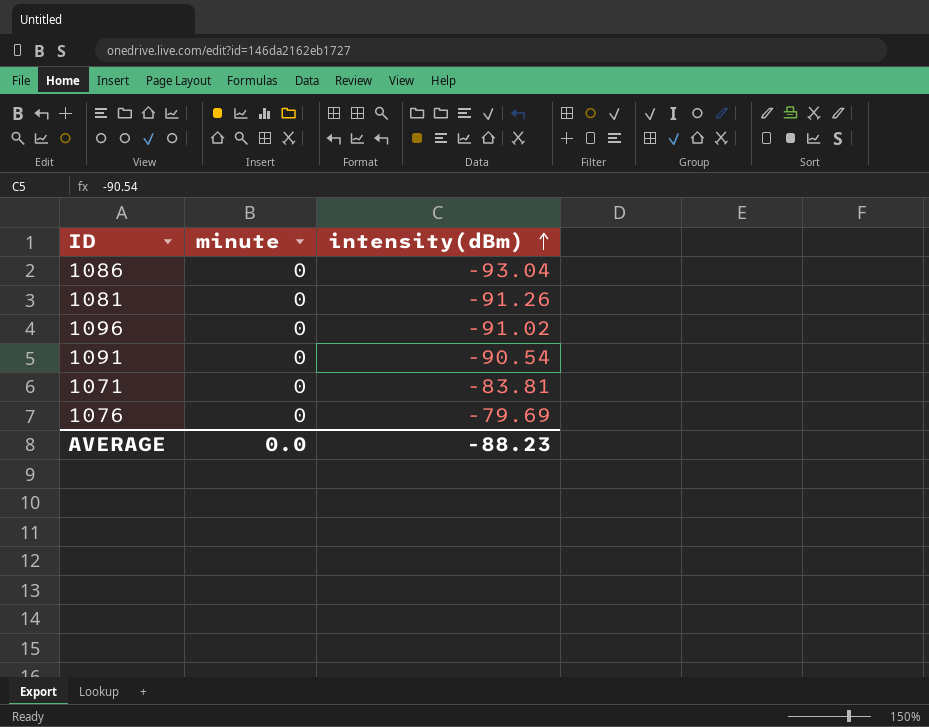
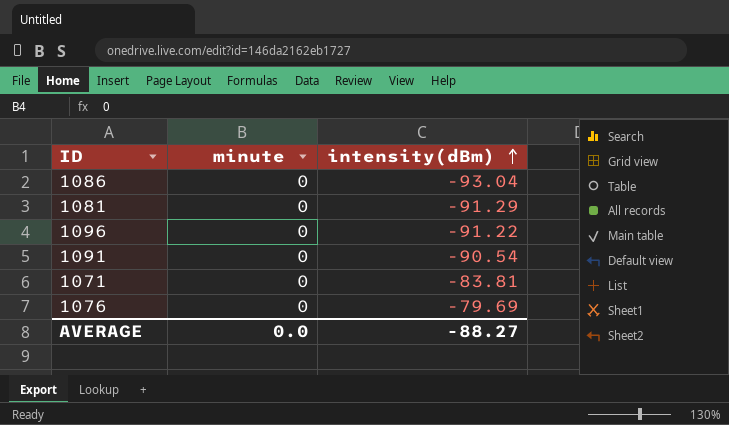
1081 | intensity(dBm): -91.26 -> -91.29
1096 | intensity(dBm): -91.02 -> -91.22
AVERAGE | intensity(dBm): -88.23 -> -88.27

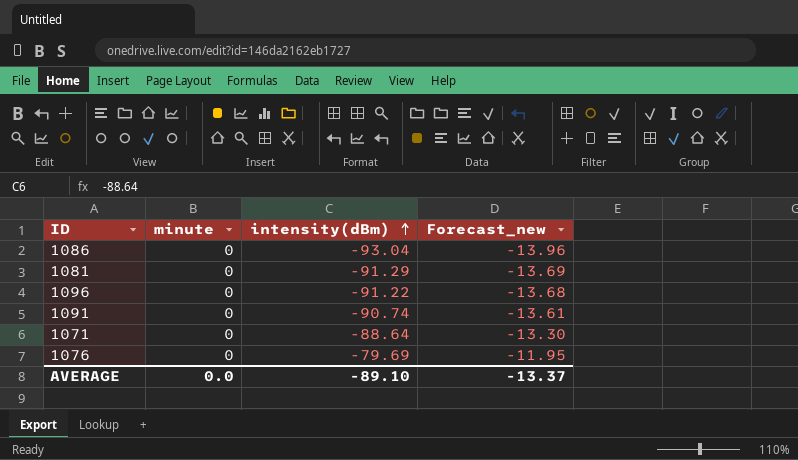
column Forecast_new | formula: none -> [intensity(dBm)] * 0.15
1091 | intensity(dBm): -90.54 -> -90.74
1071 | intensity(dBm): -83.81 -> -88.64
AVERAGE | intensity(dBm): -88.27 -> -89.10

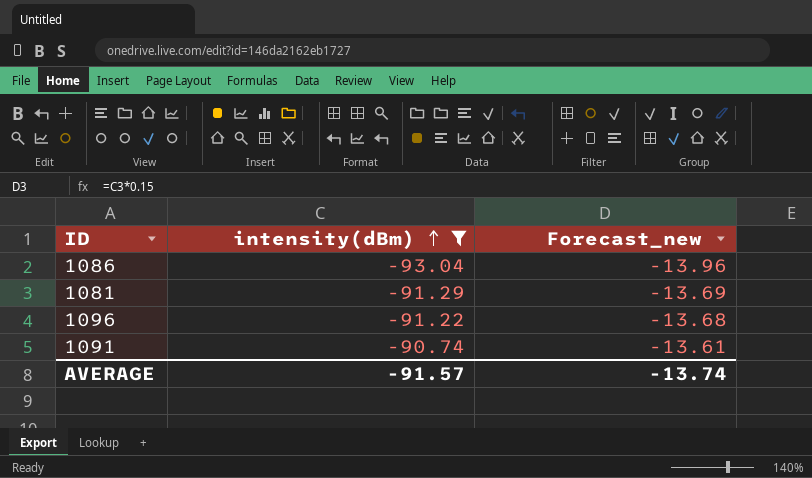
filter: none -> intensity(dBm) <= -90.74
column minute | position: 2 -> none
AVERAGE | intensity(dBm): -89.10 -> -91.57
AVERAGE | Forecast_new: -13.37 -> -13.74

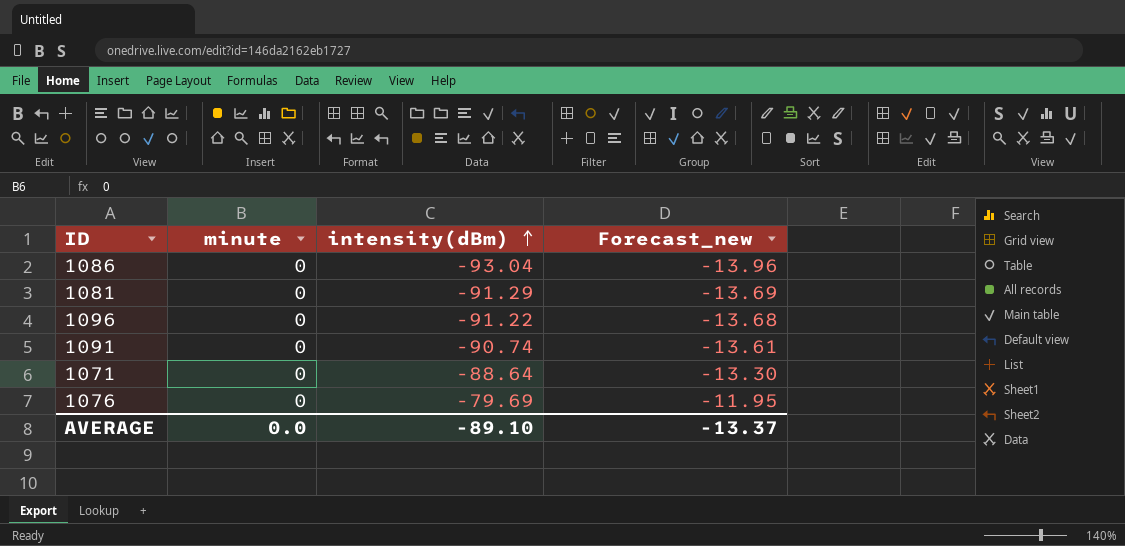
filter: intensity(dBm) <= -90.74 -> none
column minute | position: none -> 2
AVERAGE | intensity(dBm): -91.57 -> -89.10
AVERAGE | Forecast_new: -13.74 -> -13.37

